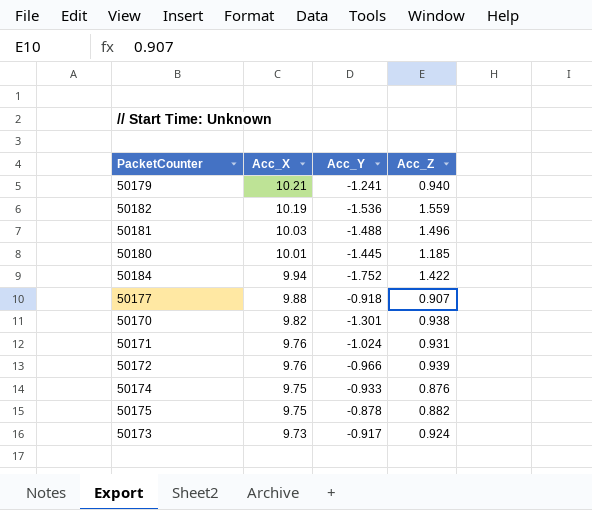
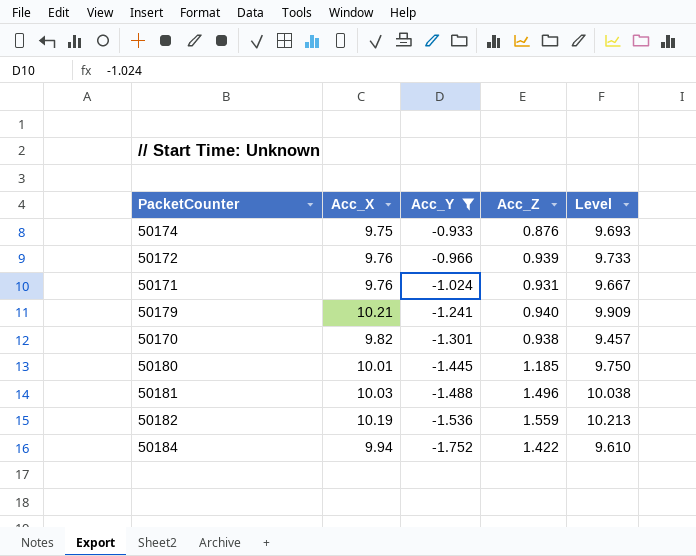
filter: none -> Acc_Y <= -0.933
row order: Acc_X descending -> Acc_Y descending
column Level | formula: none -> [Acc_X] + [Acc_Y] + [Acc_Z]

